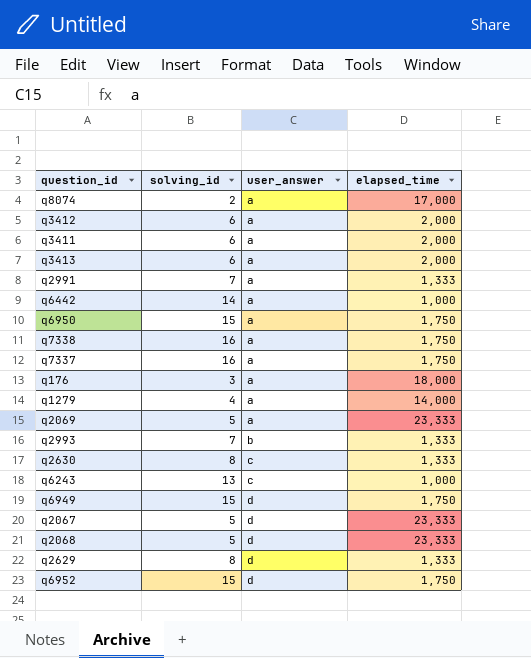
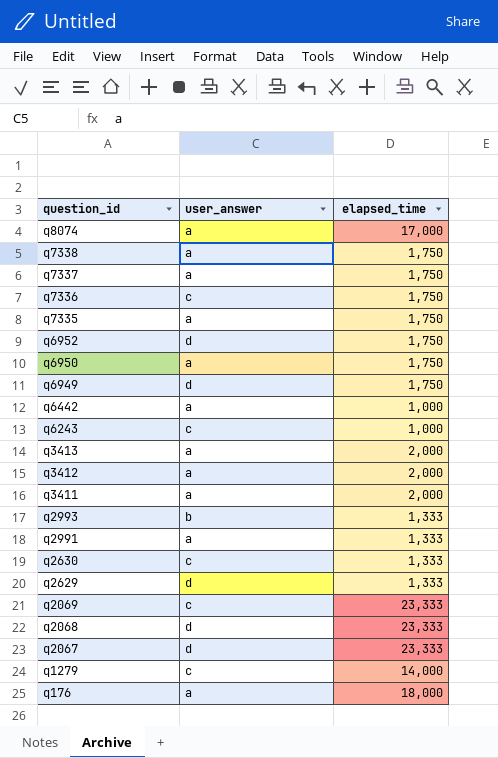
row order: user_answer ascending -> question_id descending
column solving_id | position: 2 -> none
row q7336: none -> c | 1,750
row q7335: none -> a | 1,750
q2069 | user_answer: a -> c
q1279 | user_answer: a -> c

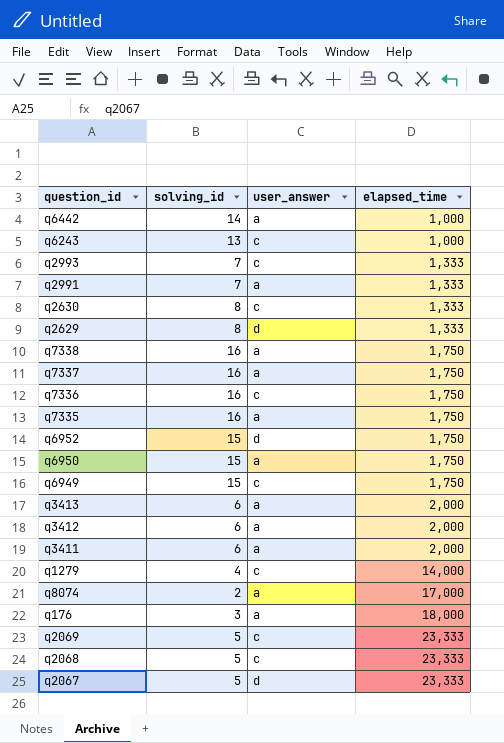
row order: question_id descending -> elapsed_time ascending
column solving_id | position: none -> 2
q2993 | user_answer: b -> c
q6949 | user_answer: d -> c
q2068 | user_answer: d -> c

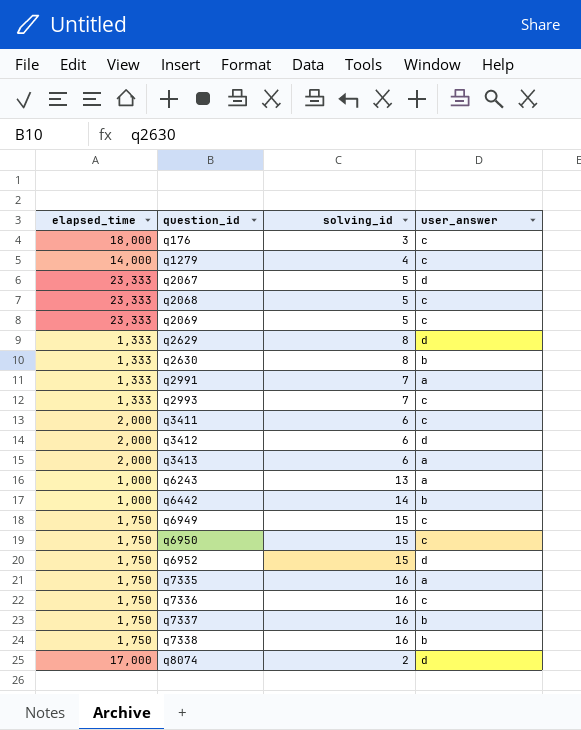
row order: elapsed_time ascending -> question_id ascending
column elapsed_time | position: 4 -> 1
q176 | user_answer: a -> c
q2630 | user_answer: c -> b
q3411 | user_answer: a -> c
q3412 | user_answer: a -> d
q6243 | user_answer: c -> a
q6442 | user_answer: a -> b
q6950 | user_answer: a -> c
q7337 | user_answer: a -> b
q7338 | user_answer: a -> b
q8074 | user_answer: a -> d

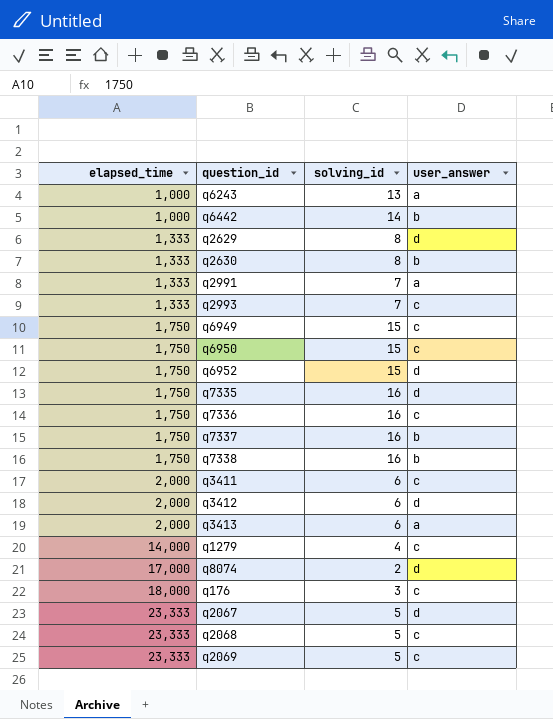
row order: question_id ascending -> elapsed_time ascending
q7335 | user_answer: a -> d

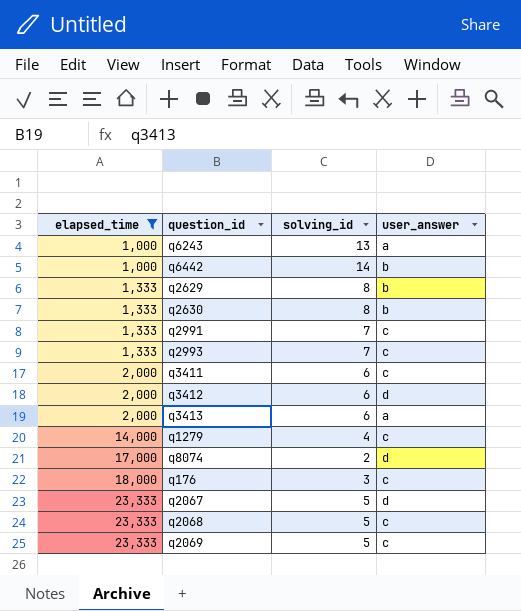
filter: none -> elapsed_time != 1,750
q2629 | user_answer: d -> b
q2991 | user_answer: a -> c

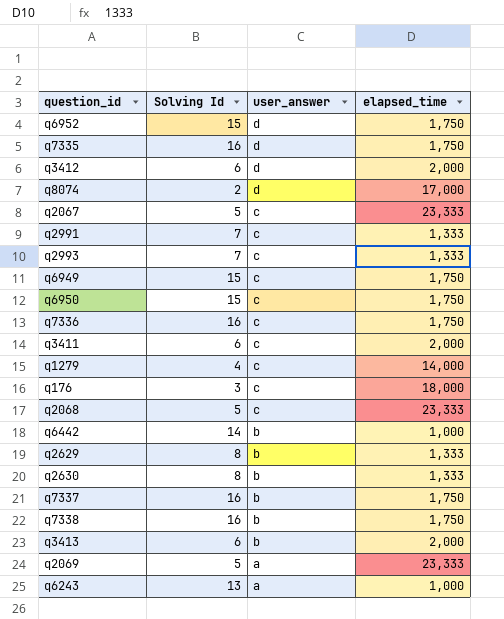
filter: elapsed_time != 1,750 -> none
row order: elapsed_time ascending -> user_answer descending
column name: solving_id -> Solving Id
column elapsed_time | position: 1 -> 4
q2067 | user_answer: d -> c
q3413 | user_answer: a -> b
q2069 | user_answer: c -> a

